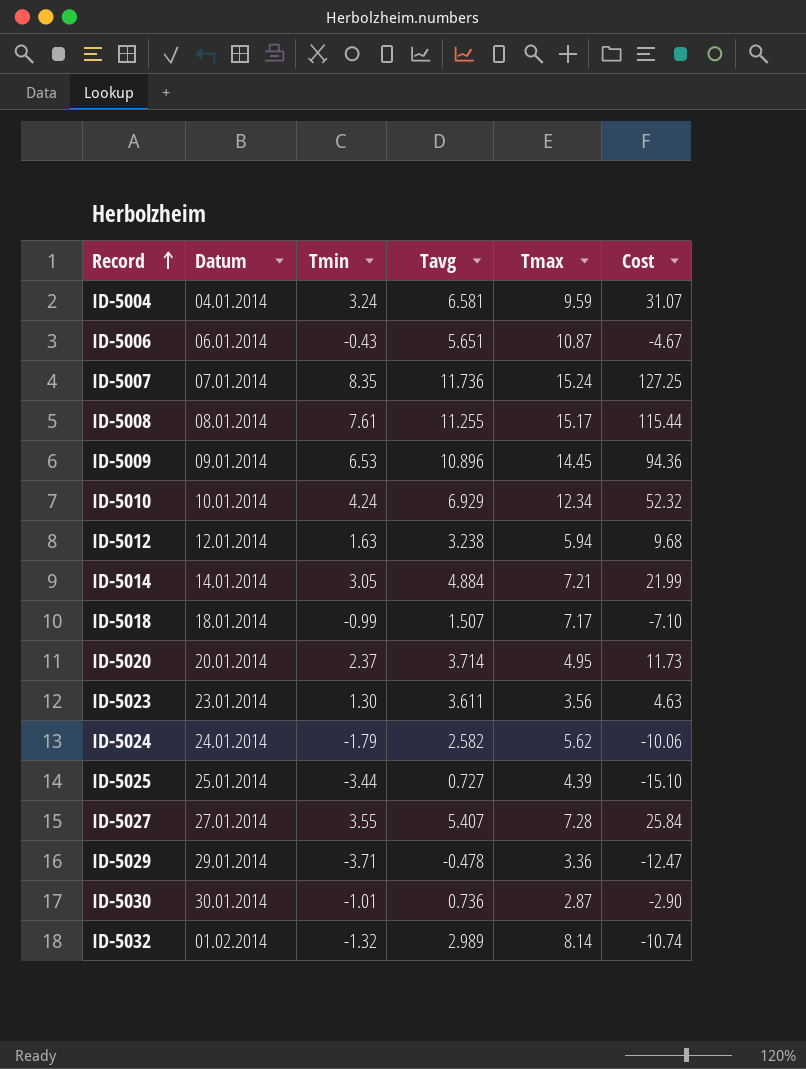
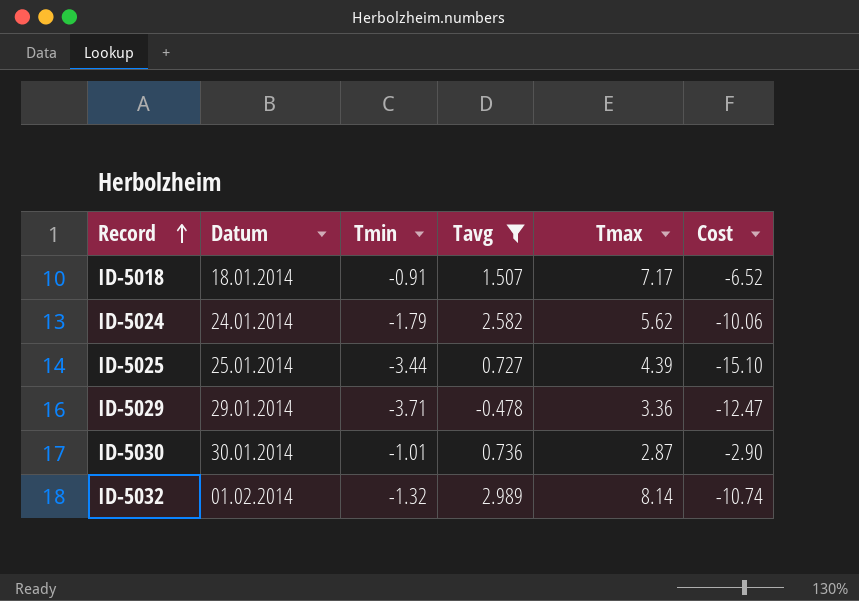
filter: none -> Tavg <= 2.989
ID-5018 | Tmin: -0.99 -> -0.91
ID-5018 | Cost: -7.10 -> -6.52

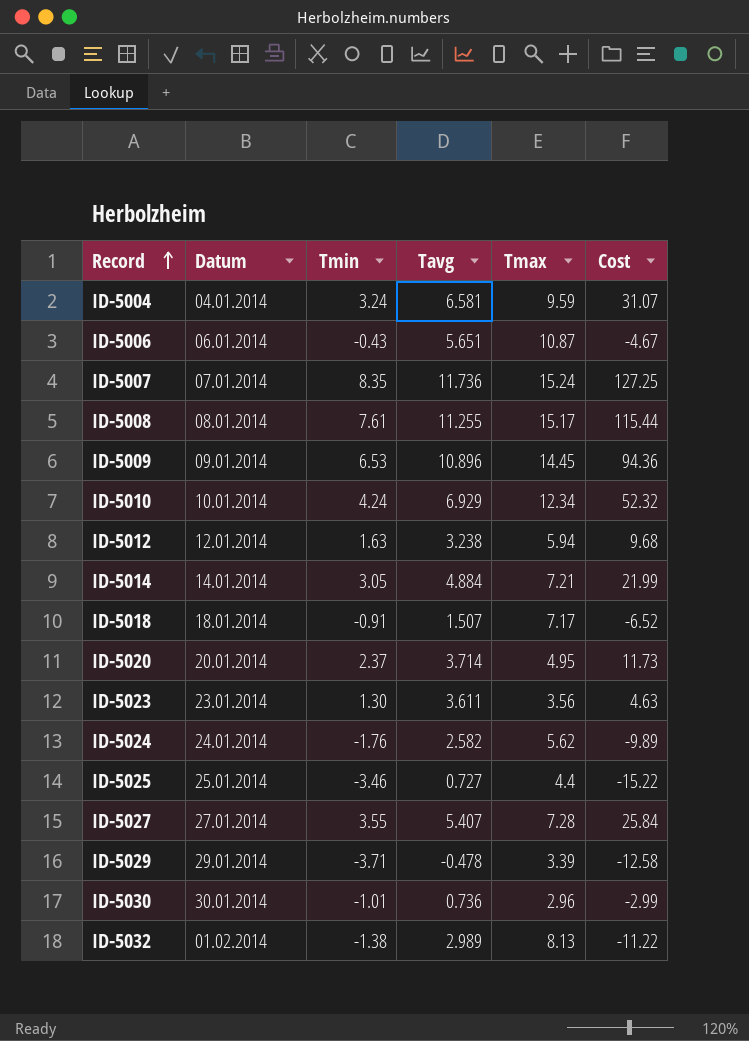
filter: Tavg <= 2.989 -> none
ID-5024 | Tmin: -1.79 -> -1.76
ID-5024 | Cost: -10.06 -> -9.89
ID-5025 | Tmin: -3.44 -> -3.46
ID-5025 | Tmax: 4.39 -> 4.4
ID-5025 | Cost: -15.10 -> -15.22
ID-5029 | Tmax: 3.36 -> 3.39
ID-5029 | Cost: -12.47 -> -12.58
ID-5030 | Tmax: 2.87 -> 2.96
ID-5030 | Cost: -2.90 -> -2.99
ID-5032 | Tmin: -1.32 -> -1.38
ID-5032 | Tmax: 8.14 -> 8.13
ID-5032 | Cost: -10.74 -> -11.22

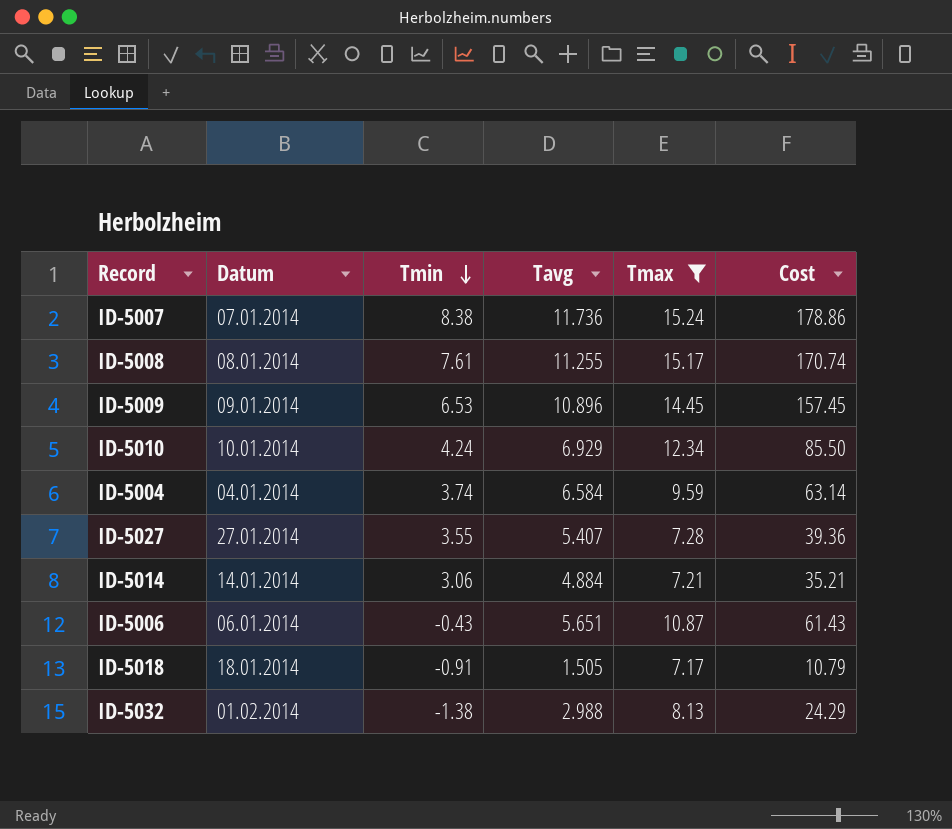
filter: none -> Tmax >= 7.17
row order: Record ascending -> Tmin descending
column Cost | formula: [Tmin] * [Tmax] -> [Tavg] * [Tmax]
ID-5007 | Tmin: 8.35 -> 8.38
ID-5004 | Tmin: 3.24 -> 3.74
ID-5004 | Tavg: 6.581 -> 6.584
ID-5014 | Tmin: 3.05 -> 3.06
ID-5018 | Tavg: 1.507 -> 1.505
ID-5032 | Tavg: 2.989 -> 2.988

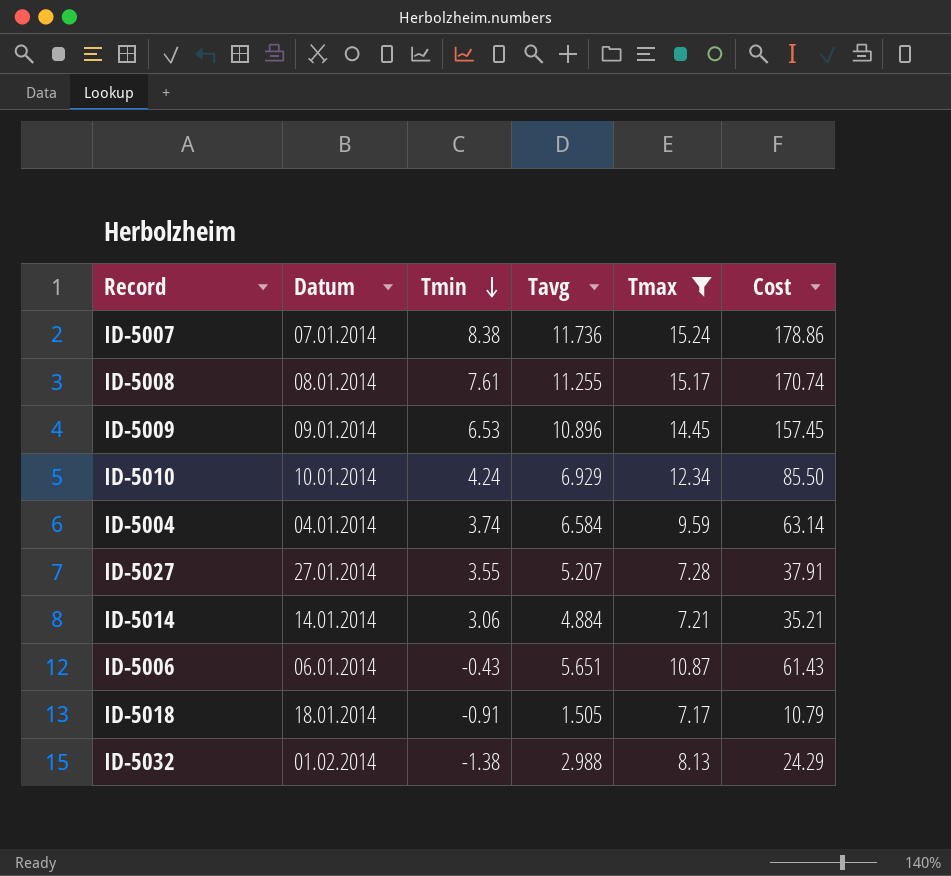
ID-5027 | Tavg: 5.407 -> 5.207
ID-5027 | Cost: 39.36 -> 37.91

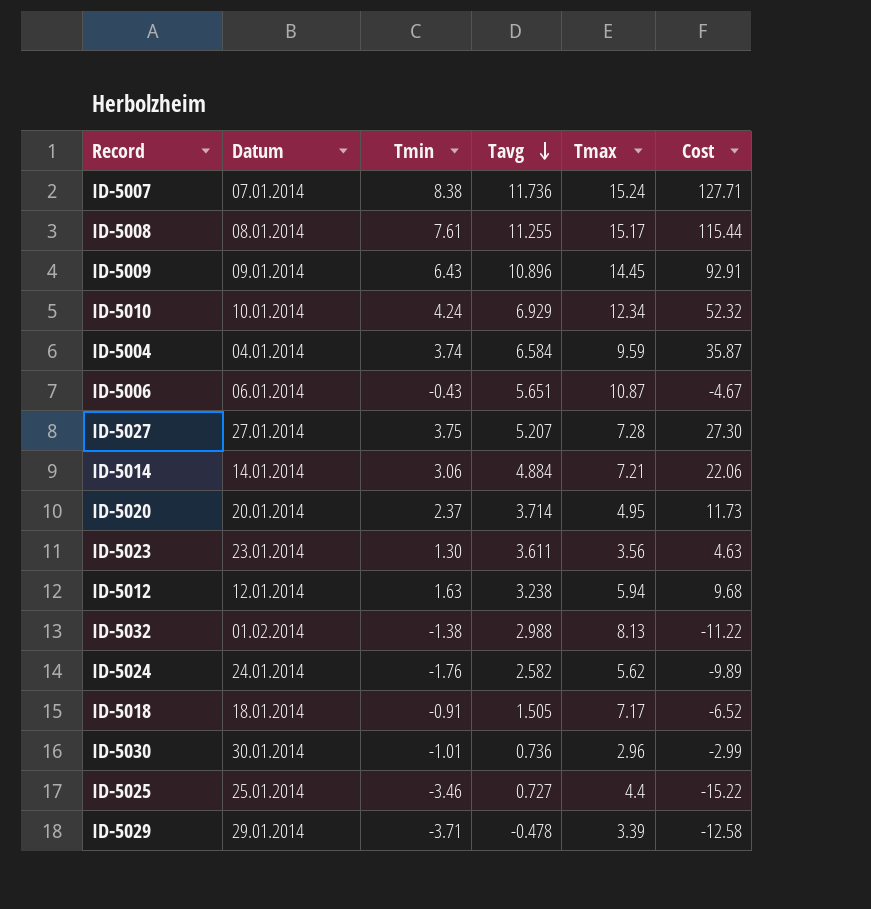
filter: Tmax >= 7.17 -> none
row order: Tmin descending -> Tavg descending
column Cost | formula: [Tavg] * [Tmax] -> [Tmin] * [Tmax]
ID-5009 | Tmin: 6.53 -> 6.43
ID-5027 | Tmin: 3.55 -> 3.75

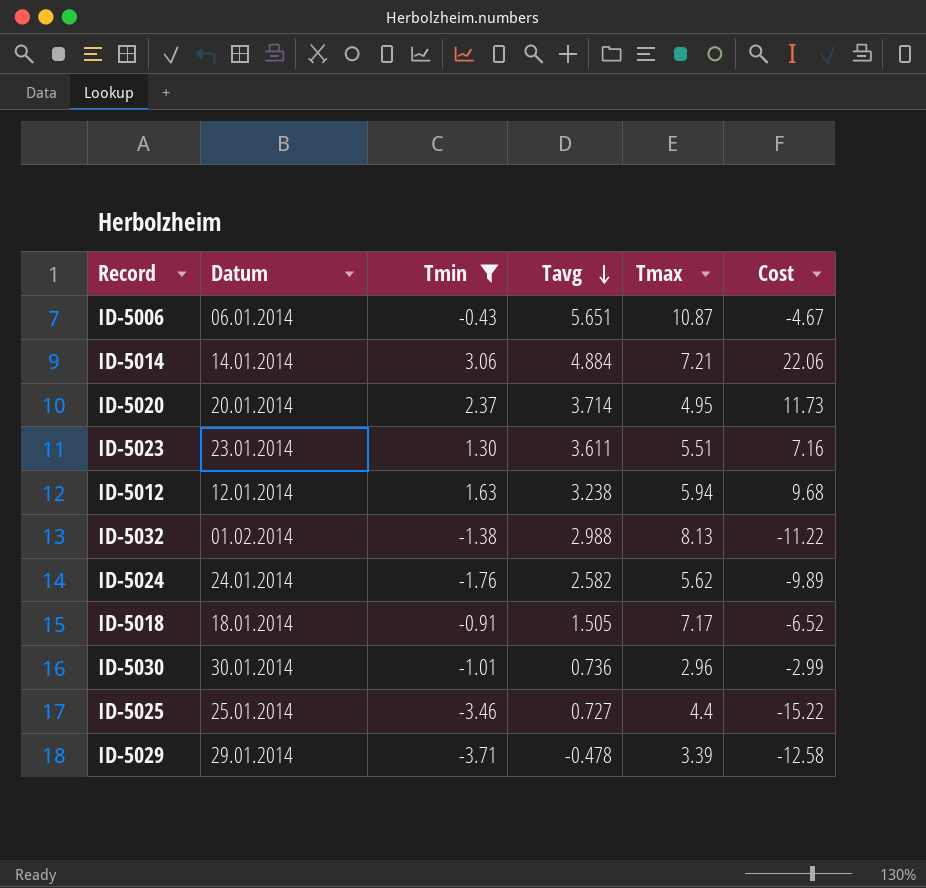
filter: none -> Tmin <= 3.06
ID-5023 | Tmax: 3.56 -> 5.51
ID-5023 | Cost: 4.63 -> 7.16

